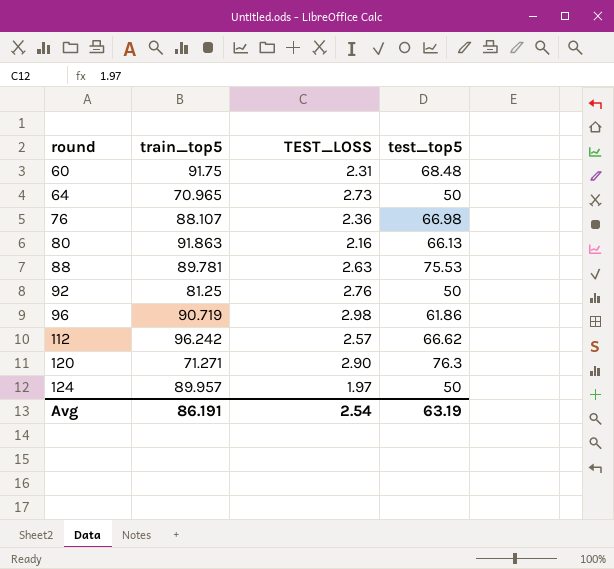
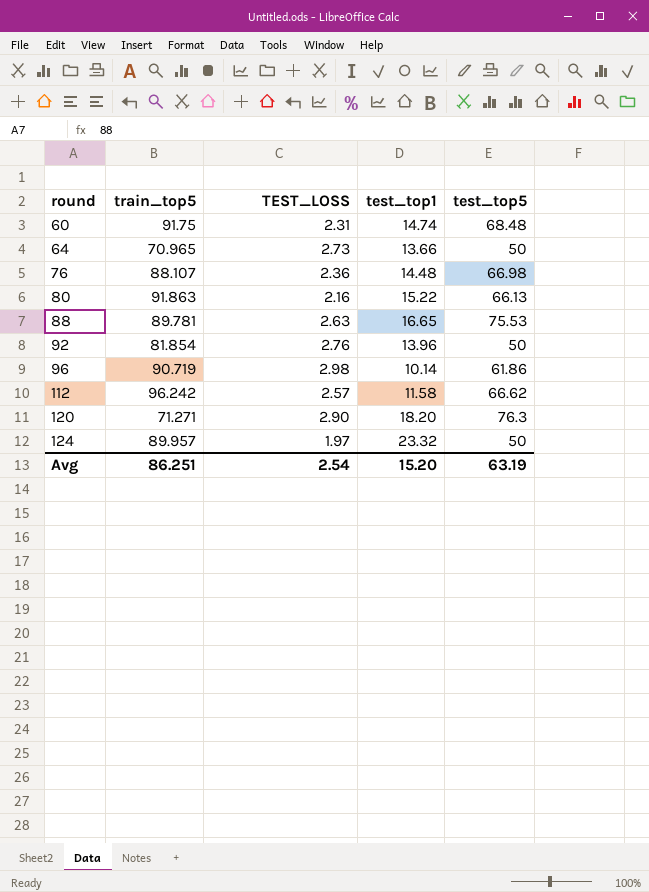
column test_top1 | position: none -> 4
92 | train_top5: 81.25 -> 81.854
Avg | train_top5: 86.191 -> 86.251

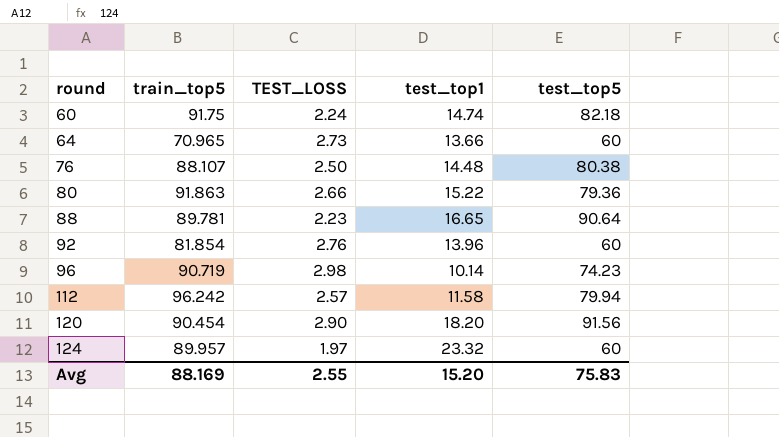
60 | TEST_LOSS: 2.31 -> 2.24
60 | test_top5: 68.48 -> 82.18
64 | test_top5: 50 -> 60
76 | TEST_LOSS: 2.36 -> 2.50
76 | test_top5: 66.98 -> 80.38
80 | TEST_LOSS: 2.16 -> 2.66
80 | test_top5: 66.13 -> 79.36
88 | TEST_LOSS: 2.63 -> 2.23
88 | test_top5: 75.53 -> 90.64
92 | test_top5: 50 -> 60
96 | test_top5: 61.86 -> 74.23
112 | test_top5: 66.62 -> 79.94
120 | train_top5: 71.271 -> 90.454
120 | test_top5: 76.3 -> 91.56
124 | test_top5: 50 -> 60
Avg | train_top5: 86.251 -> 88.169
Avg | TEST_LOSS: 2.54 -> 2.55
Avg | test_top5: 63.19 -> 75.83

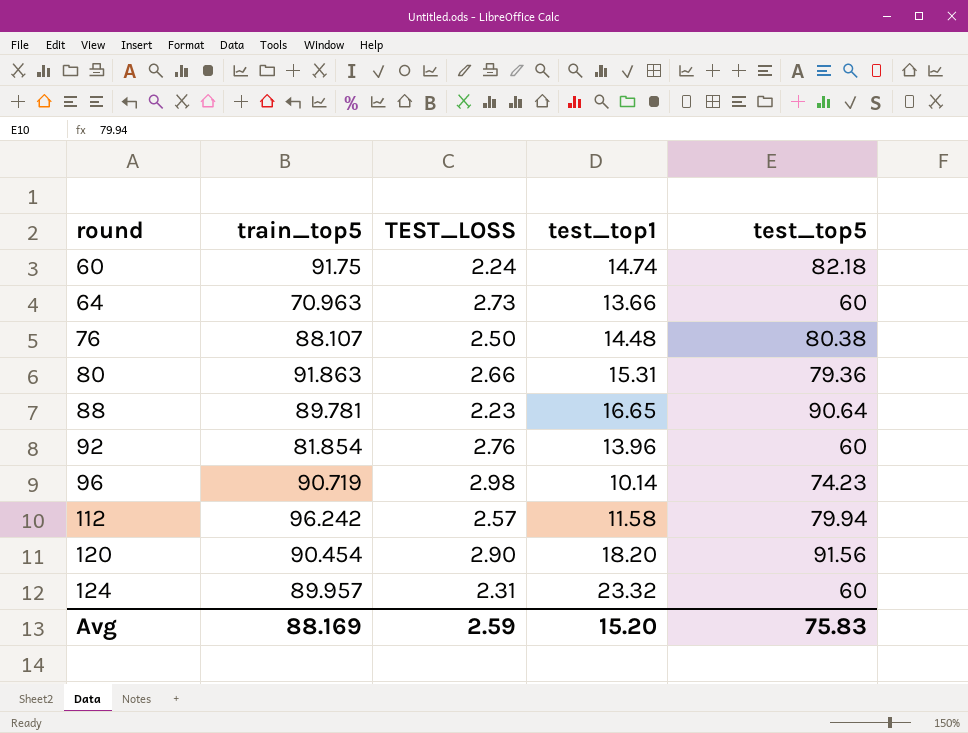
64 | train_top5: 70.965 -> 70.963
80 | test_top1: 15.22 -> 15.31
124 | TEST_LOSS: 1.97 -> 2.31
Avg | TEST_LOSS: 2.55 -> 2.59

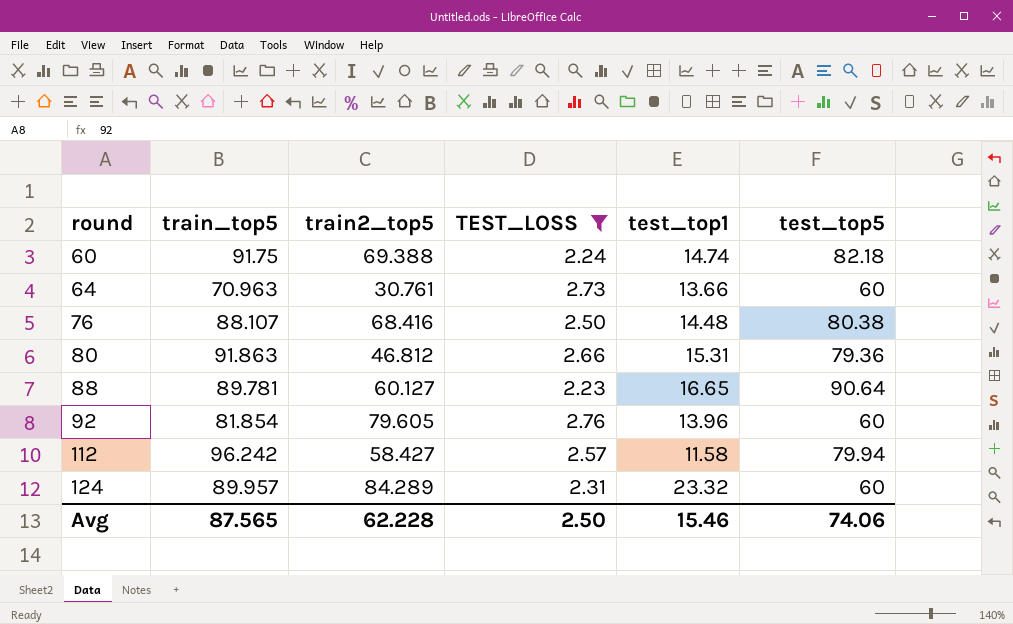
filter: none -> TEST_LOSS <= 2.76
column train2_top5 | position: none -> 3
Avg | train_top5: 88.169 -> 87.565
Avg | TEST_LOSS: 2.59 -> 2.50
Avg | test_top1: 15.20 -> 15.46
Avg | test_top5: 75.83 -> 74.06

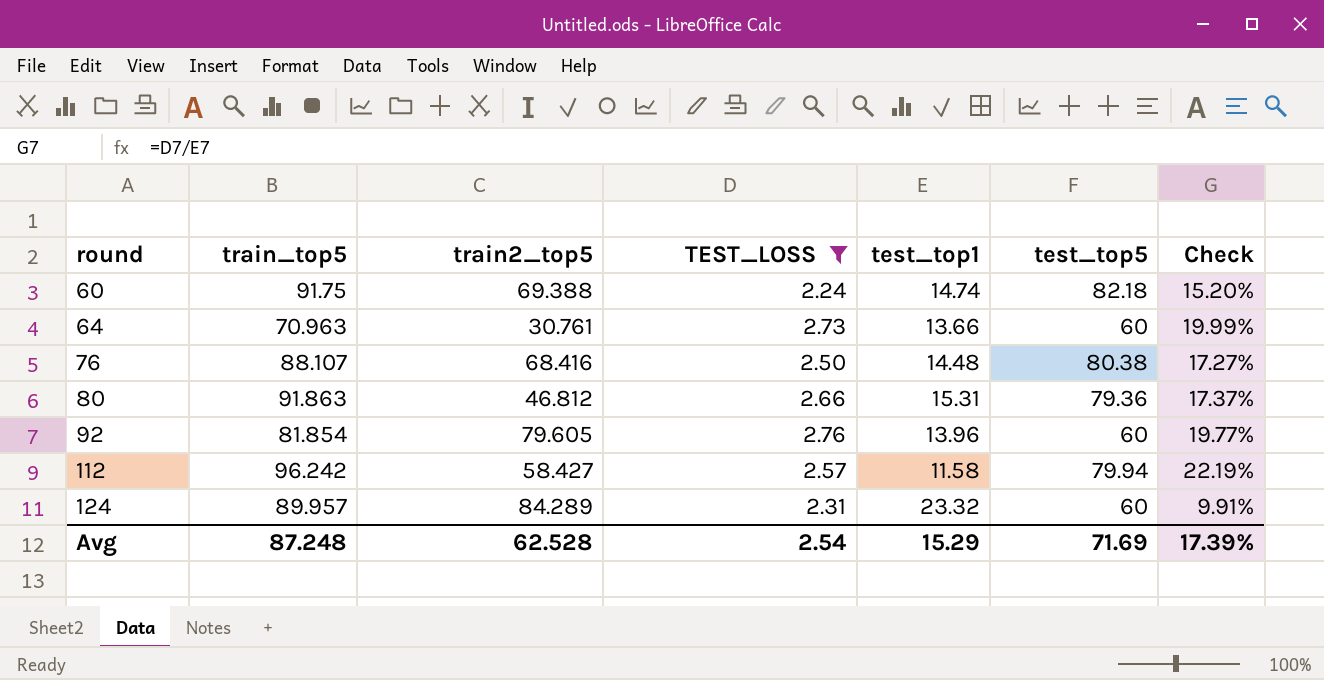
column Check | formula: none -> [TEST_LOSS] / [test_top1]
row 88: 89.781 | 60.127 | 2.23 | 16.65 | 90.64 -> none
Avg | train_top5: 87.565 -> 87.248
Avg | train2_top5: 62.228 -> 62.528
Avg | TEST_LOSS: 2.50 -> 2.54
Avg | test_top1: 15.46 -> 15.29
Avg | test_top5: 74.06 -> 71.69

